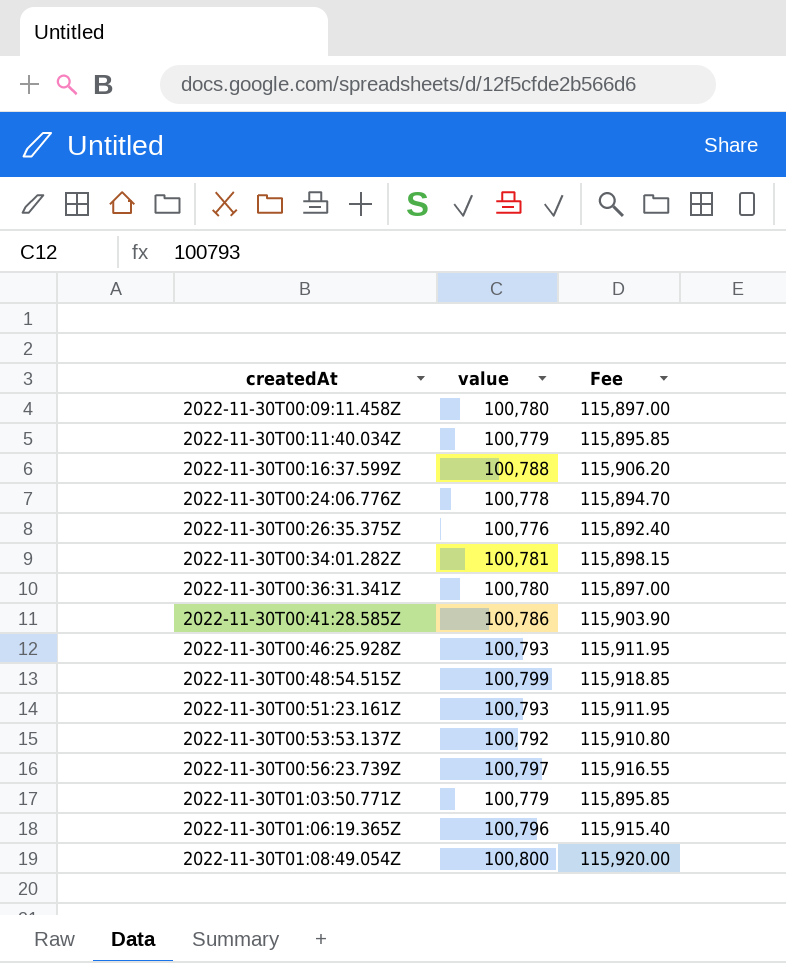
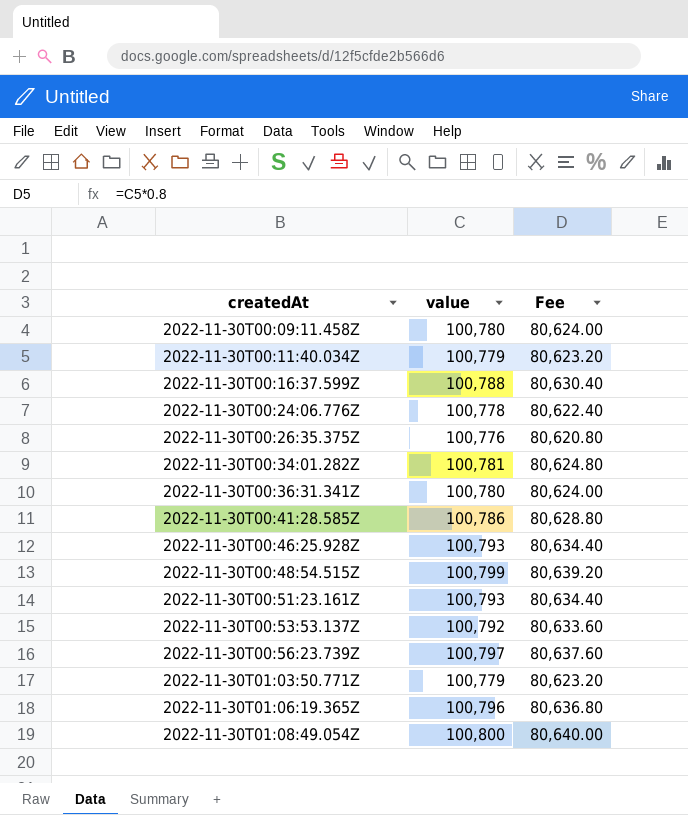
column Fee | formula: [value] * 1.15 -> [value] * 0.8

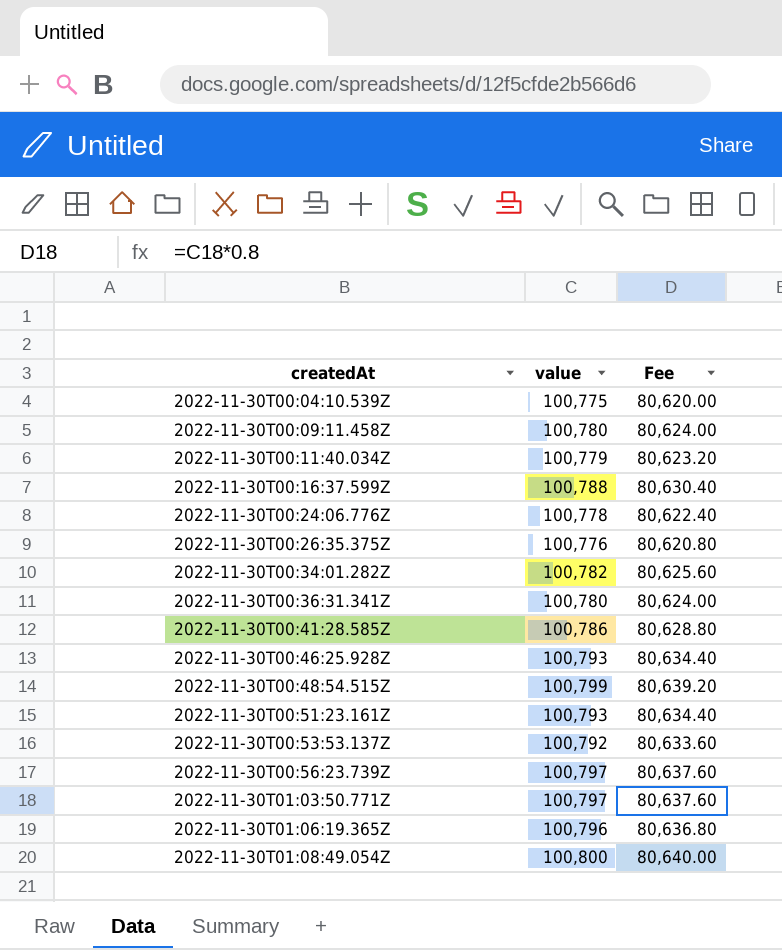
row 2022-11-30T00:04:10.539Z: none -> 100,775 | 80,620.00
2022-11-30T00:34:01.282Z | value: 100,781 -> 100,782
2022-11-30T00:34:01.282Z | Fee: 80,624.80 -> 80,625.60
2022-11-30T01:03:50.771Z | value: 100,779 -> 100,797
2022-11-30T01:03:50.771Z | Fee: 80,623.20 -> 80,637.60

